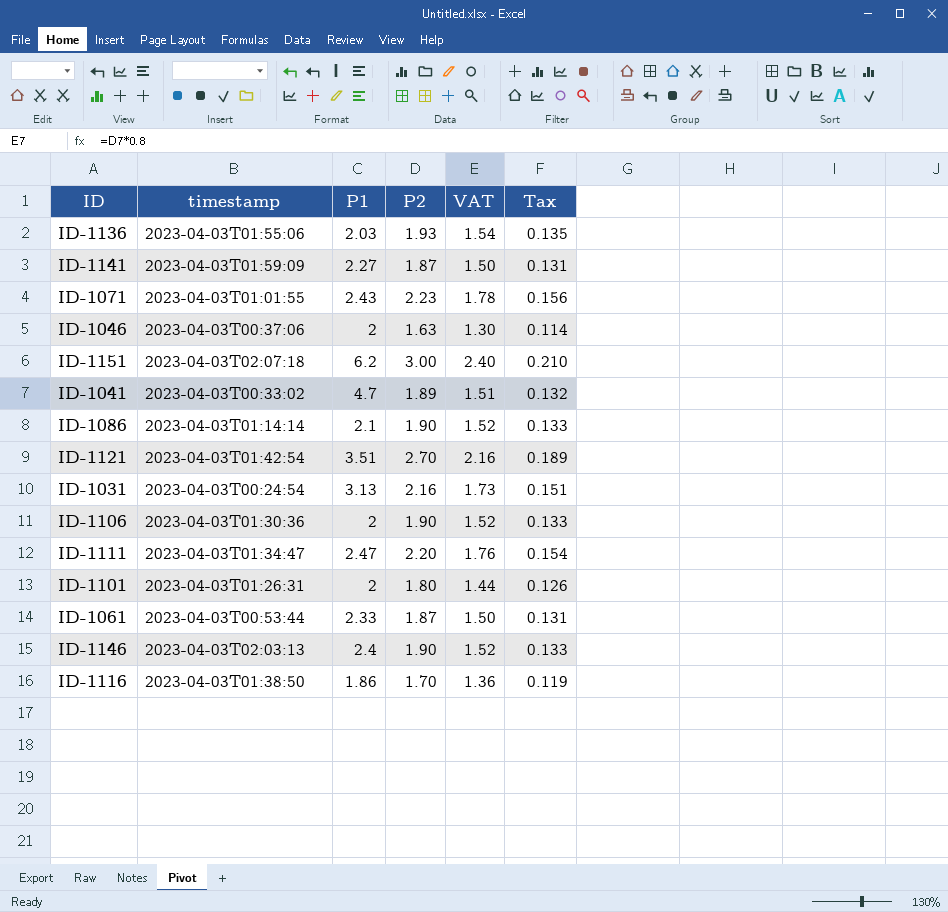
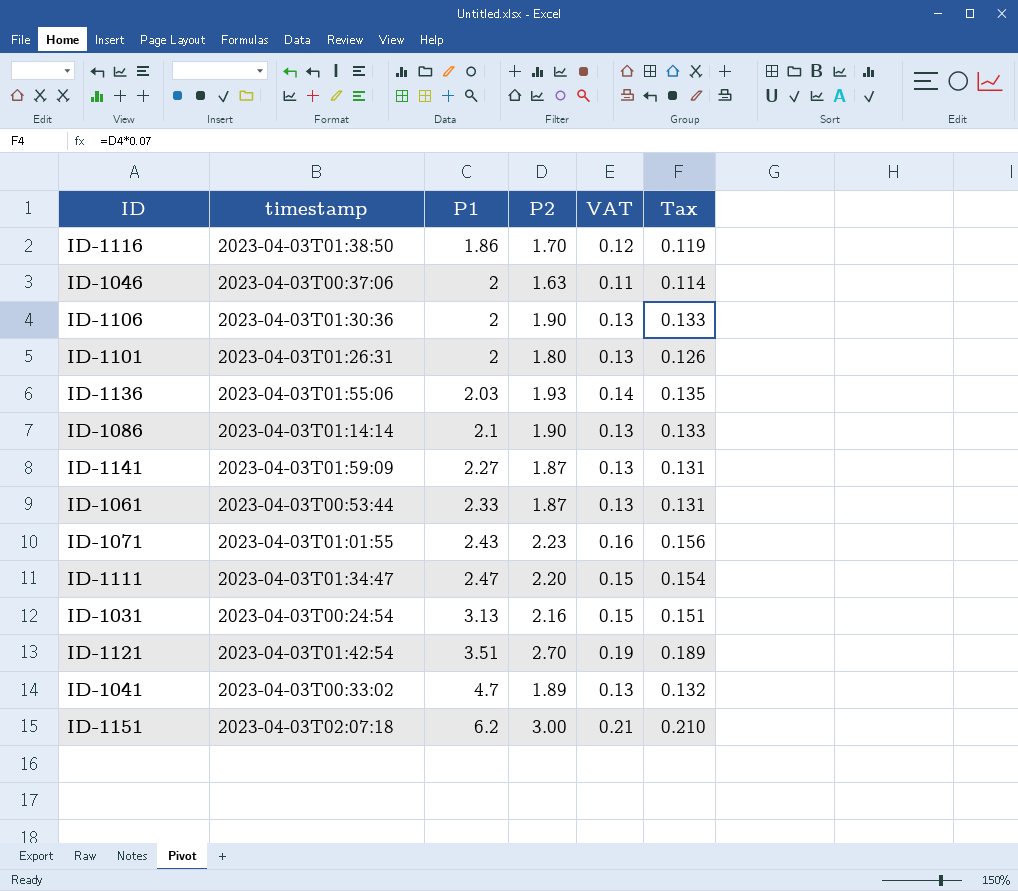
row order: none -> P1 ascending
column VAT | formula: [P2] * 0.8 -> [P2] * 0.07
row ID-1146: 2023-04-03T02:03:13 | 2.4 | 1.90 | 1.52 | 0.133 -> none

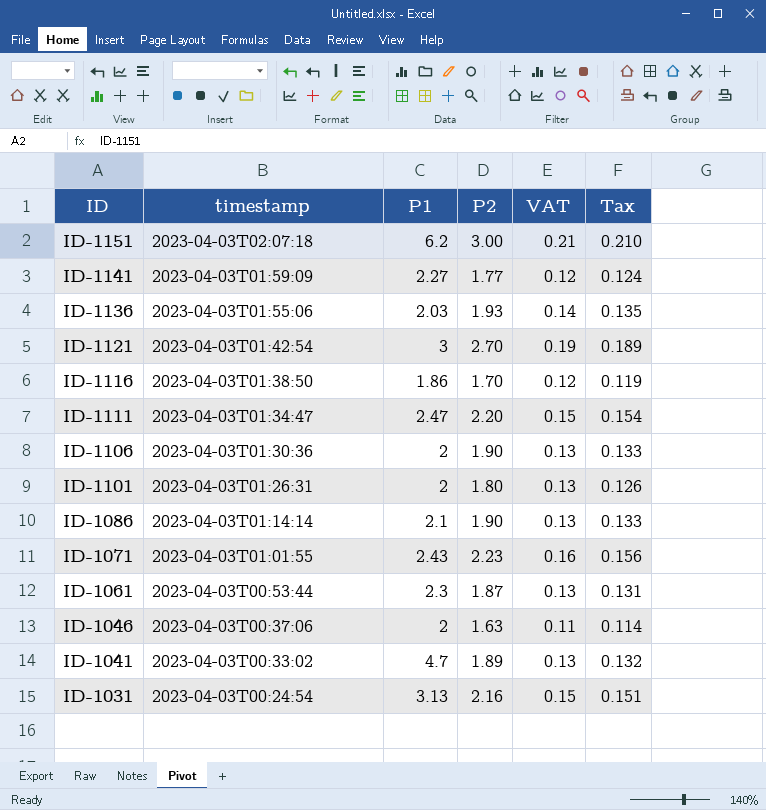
row order: P1 ascending -> ID descending
ID-1141 | P2: 1.87 -> 1.77
ID-1141 | VAT: 0.13 -> 0.12
ID-1141 | Tax: 0.131 -> 0.124
ID-1121 | P1: 3.51 -> 3
ID-1061 | P1: 2.33 -> 2.3

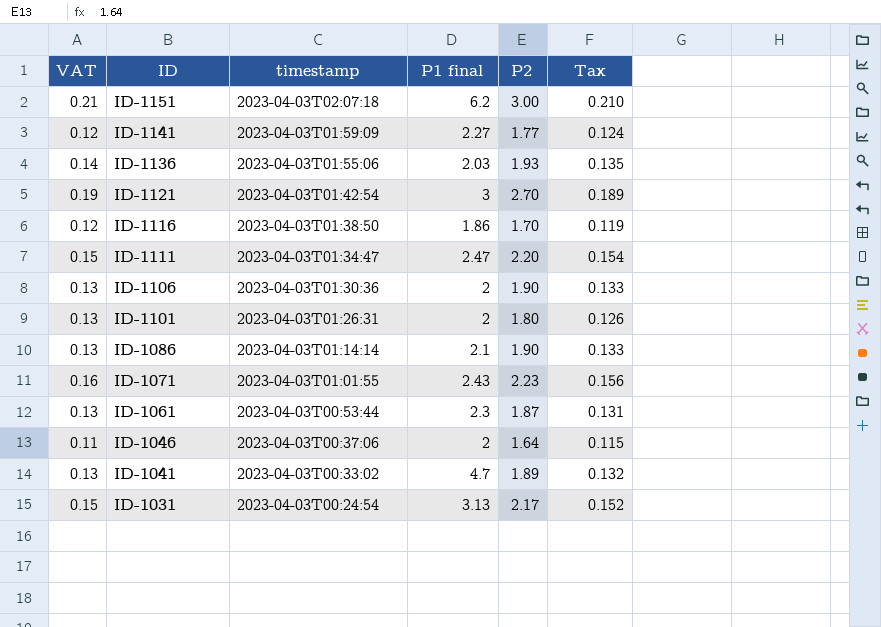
column VAT | position: 5 -> 1
column name: P1 -> P1 final
ID-1046 | P2: 1.63 -> 1.64
ID-1046 | Tax: 0.114 -> 0.115
ID-1031 | P2: 2.16 -> 2.17
ID-1031 | Tax: 0.151 -> 0.152

